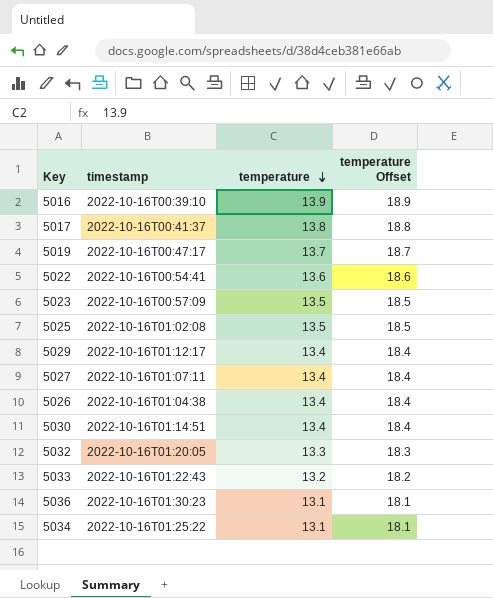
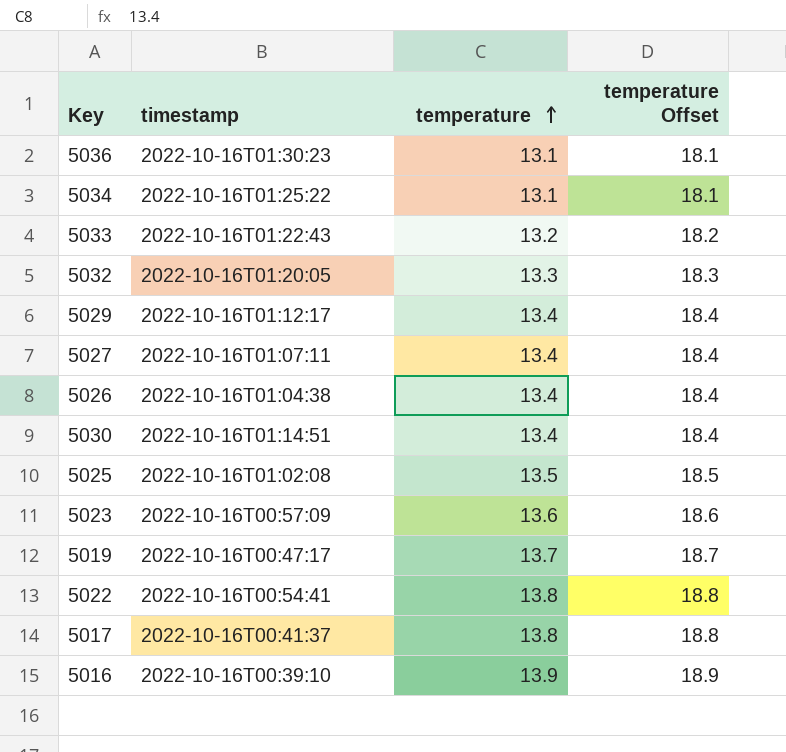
row order: temperature descending -> temperature ascending
5023 | temperature: 13.5 -> 13.6
5023 | temperature Offset: 18.5 -> 18.6
5022 | temperature: 13.6 -> 13.8
5022 | temperature Offset: 18.6 -> 18.8

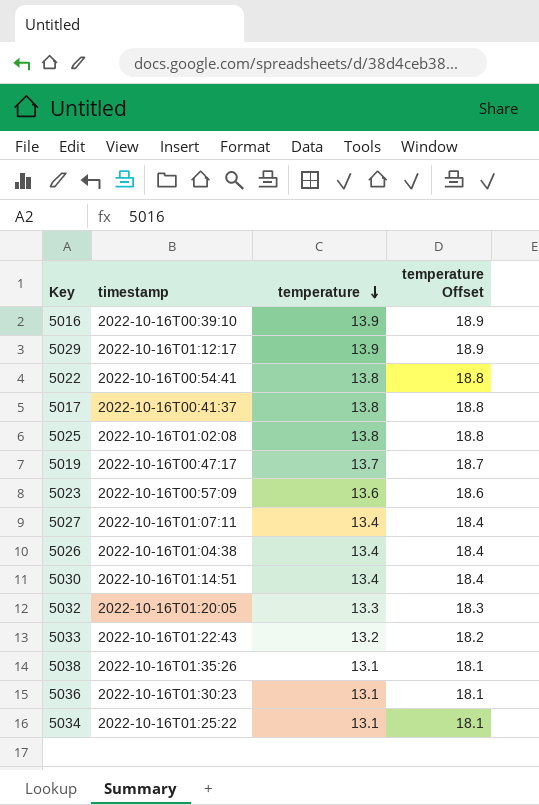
row order: temperature ascending -> temperature descending
5029 | temperature: 13.4 -> 13.9
5029 | temperature Offset: 18.4 -> 18.9
5025 | temperature: 13.5 -> 13.8
5025 | temperature Offset: 18.5 -> 18.8
row 5038: none -> 2022-10-16T01:35:26 | 13.1 | 18.1

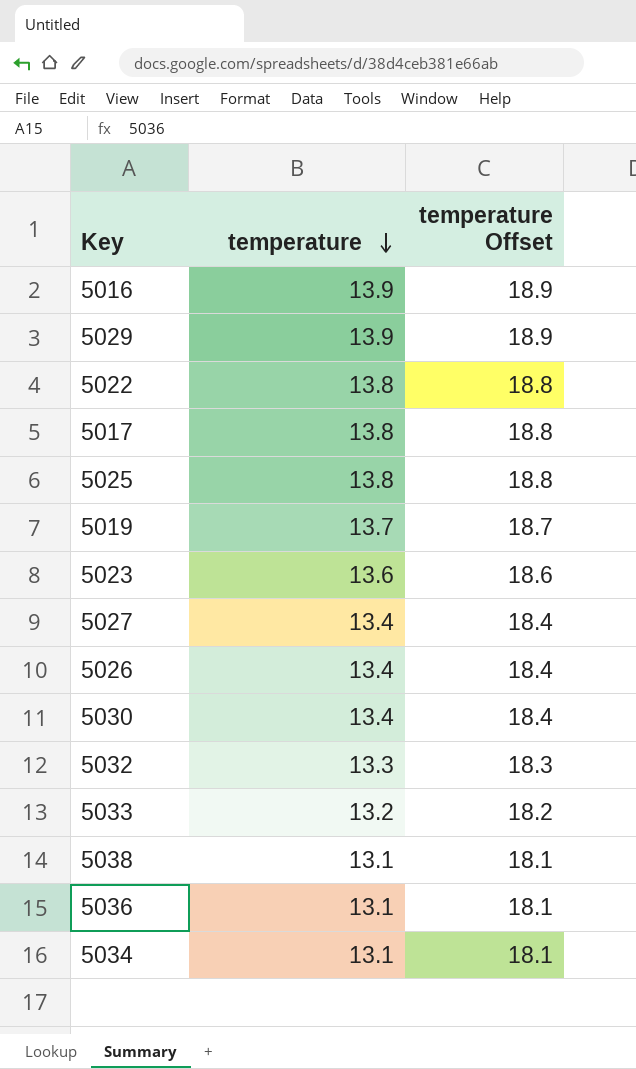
column timestamp | position: 2 -> none

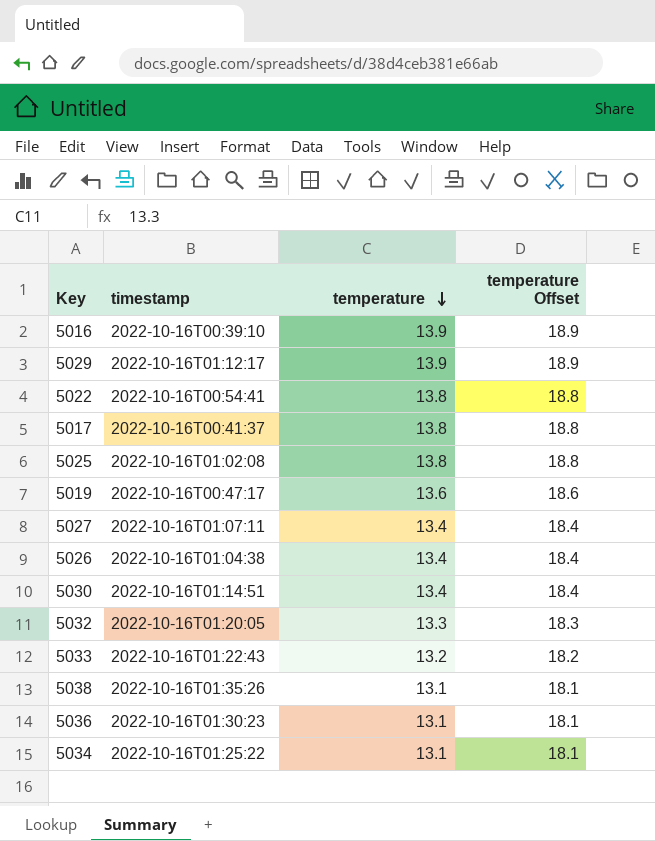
column timestamp | position: none -> 2
row 5023: 13.6 | 18.6 -> none
5019 | temperature: 13.7 -> 13.6
5019 | temperature Offset: 18.7 -> 18.6

